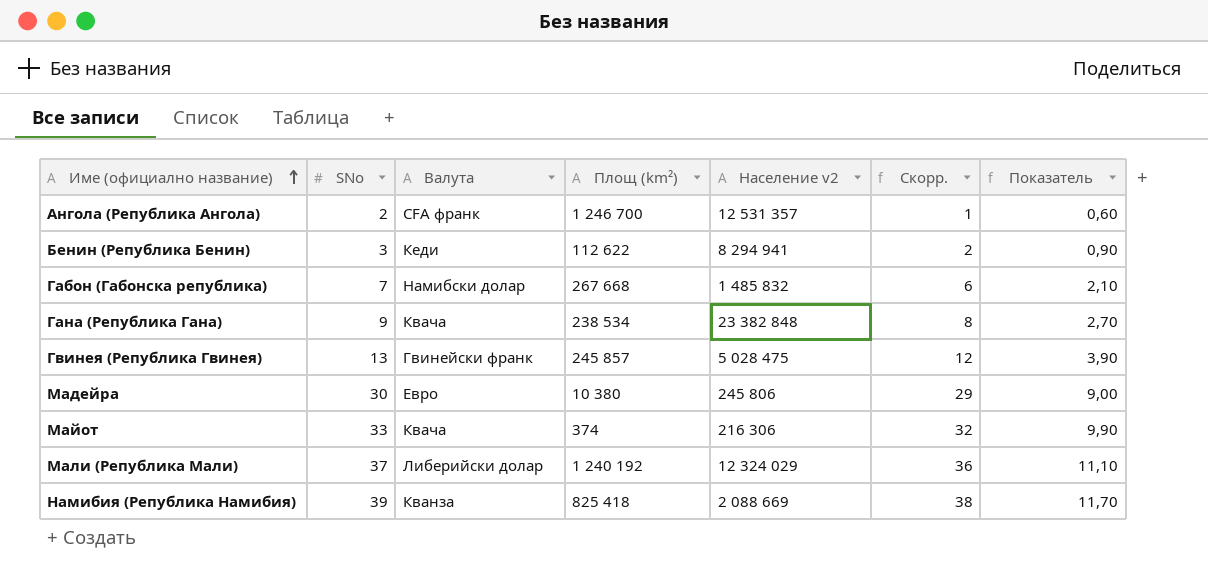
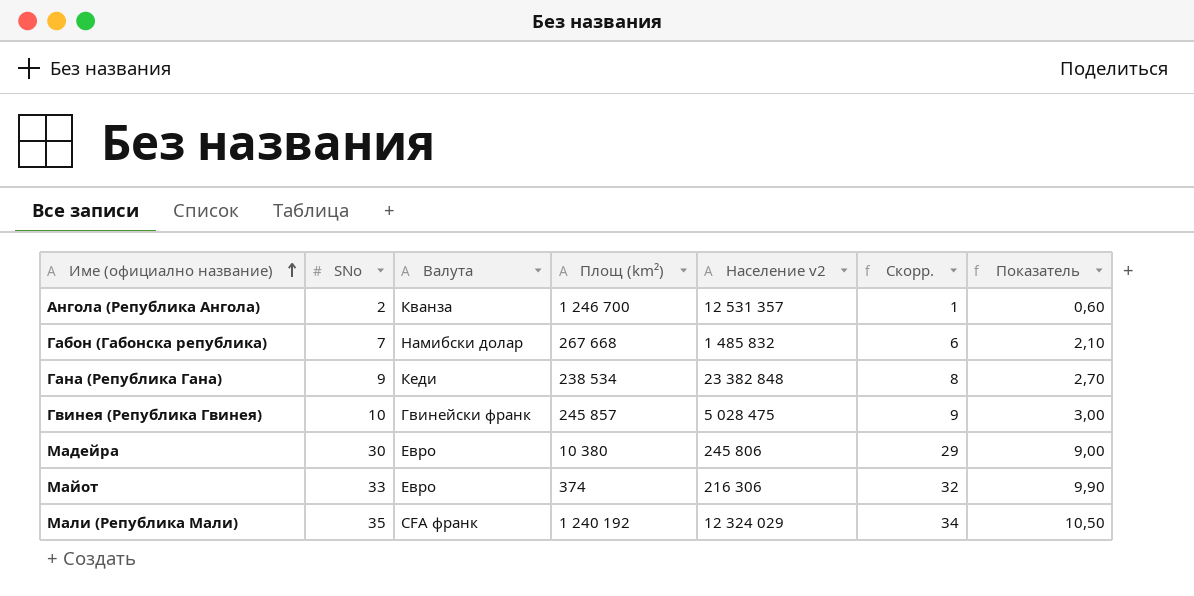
row Бенин (Република Бенин): 3 | Кеди | 112 622 | 8 294 941 | 2 | 0,90 -> none
row Намибия (Република Намибия): 39 | Кванза | 825 418 | 2 088 669 | 38 | 11,70 -> none
Ангола (Република Ангола) | Валута: CFA франк -> Кванза
Гана (Република Гана) | Валута: Квача -> Кеди
Гвинея (Република Гвинея) | SNo: 13 -> 10
Гвинея (Република Гвинея) | Скорр.: 12 -> 9
Гвинея (Република Гвинея) | Показатель: 3,90 -> 3,00
Майот | Валута: Квача -> Евро
Мали (Република Мали) | SNo: 37 -> 35
Мали (Република Мали) | Валута: Либерийски долар -> CFA франк
Мали (Република Мали) | Скорр.: 36 -> 34
Мали (Република Мали) | Показатель: 11,10 -> 10,50

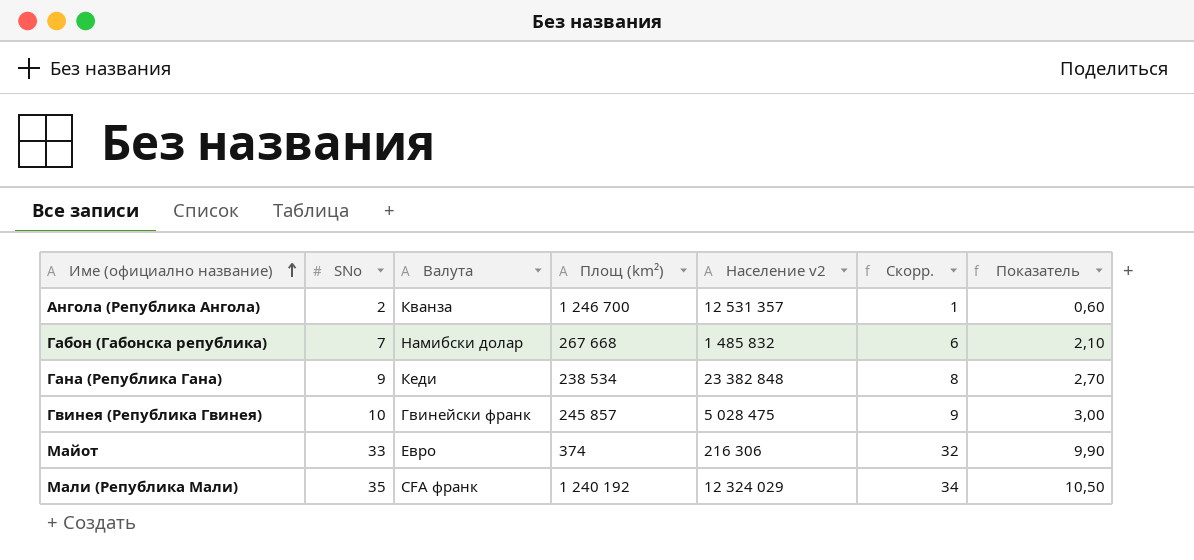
row Мадейра: 30 | Евро | 10 380 | 245 806 | 29 | 9,00 -> none

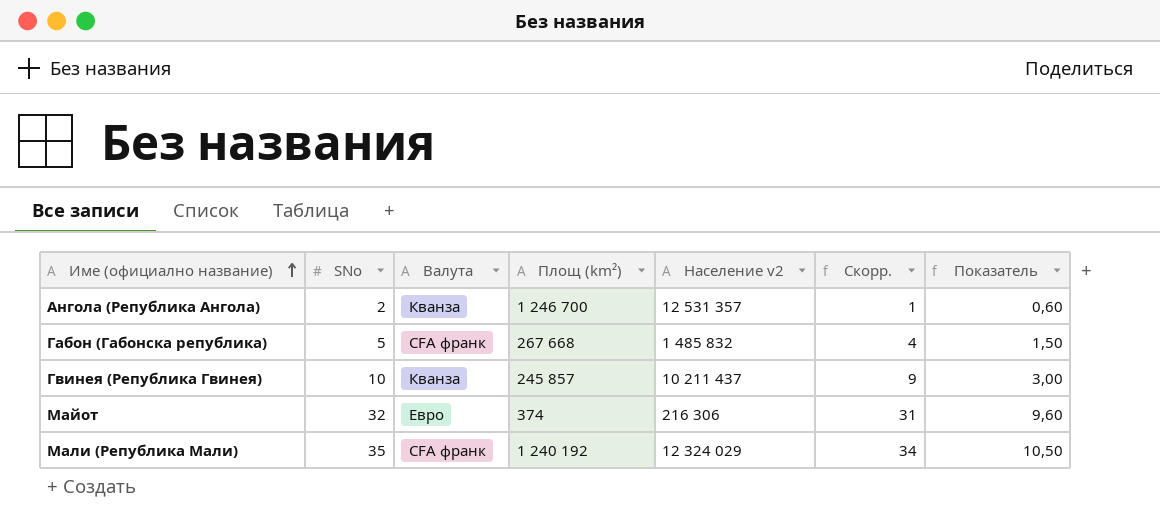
row Гана (Република Гана): 9 | Кеди | 238 534 | 23 382 848 | 8 | 2,70 -> none
Габон (Габонска република) | SNo: 7 -> 5
Габон (Габонска република) | Валута: Намибски долар -> CFA франк
Габон (Габонска република) | Скорр.: 6 -> 4
Габон (Габонска република) | Показатель: 2,10 -> 1,50
Гвинея (Република Гвинея) | Валута: Гвинейски франк -> Кванза
Гвинея (Република Гвинея) | Население v2: 5 028 475 -> 10 211 437
Майот | SNo: 33 -> 32
Майот | Скорр.: 32 -> 31
Майот | Показатель: 9,90 -> 9,60

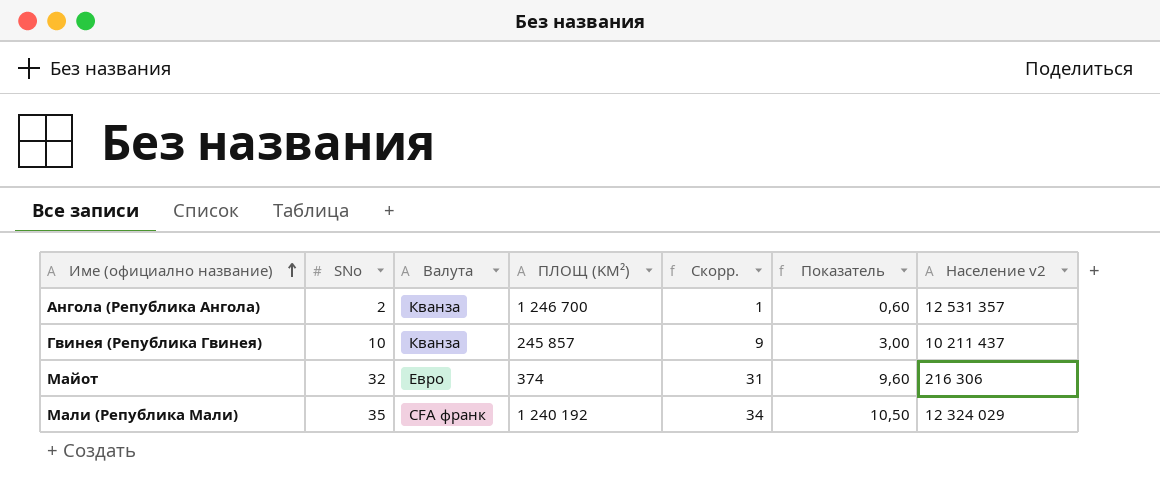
column name: Площ (km²) -> ПЛОЩ (KM²)
column Население v2 | position: 5 -> 7
row Габон (Габонска република): 5 | CFA франк | 267 668 | 1 485 832 | 4 | 1,50 -> none

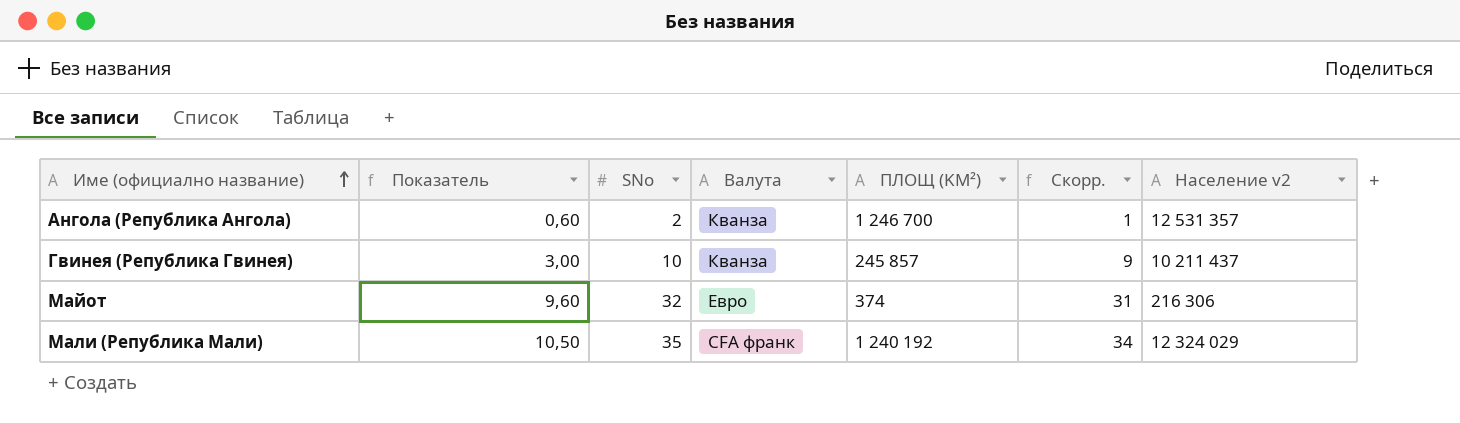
column Показатель | position: 6 -> 2

